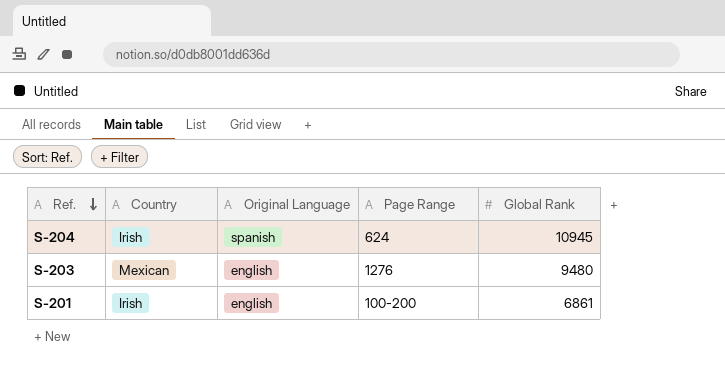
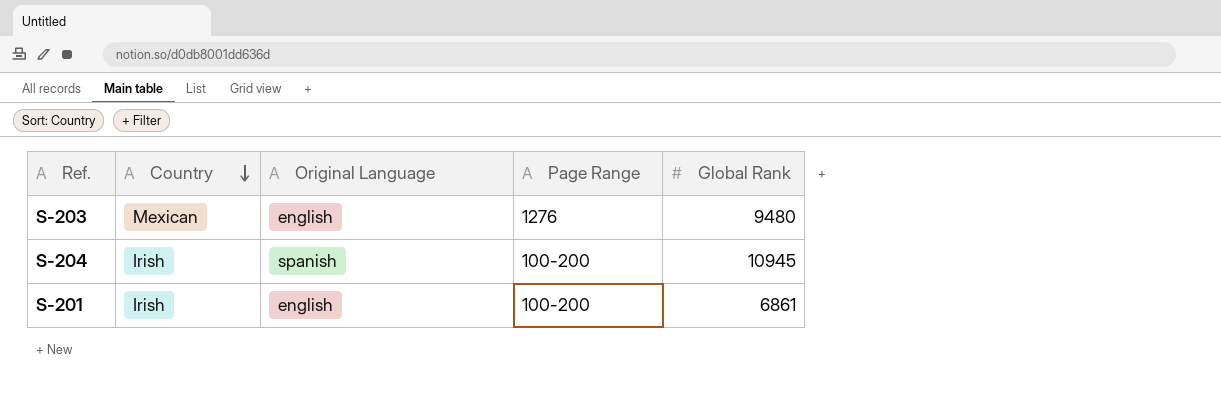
row order: Ref. descending -> Country descending
S-204 | Page Range: 624 -> 100-200

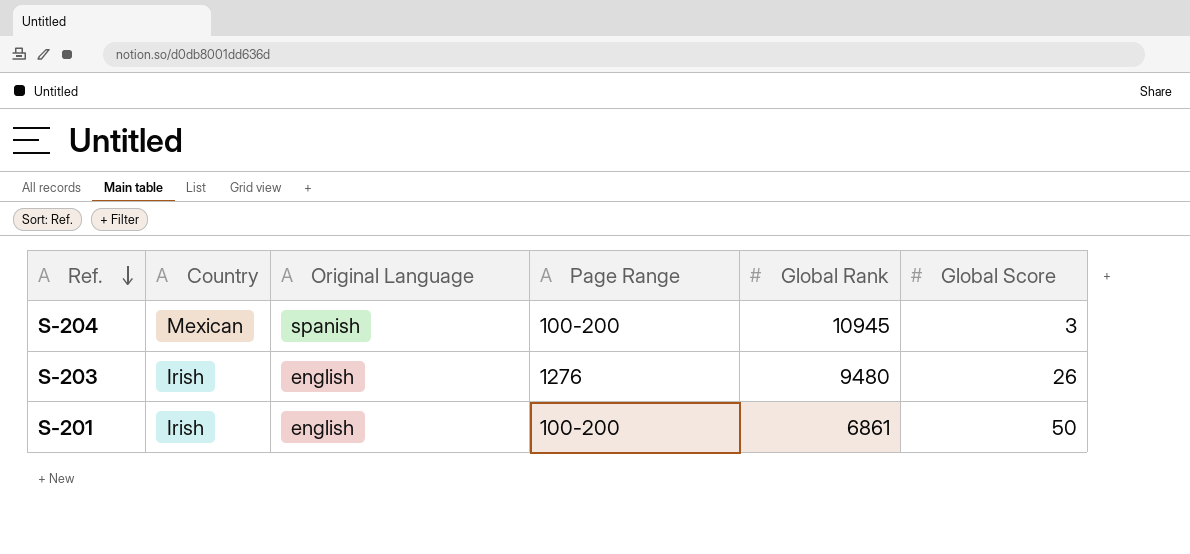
row order: Country descending -> Ref. descending
column Global Score | position: none -> 6
S-204 | Country: Irish -> Mexican
S-203 | Country: Mexican -> Irish

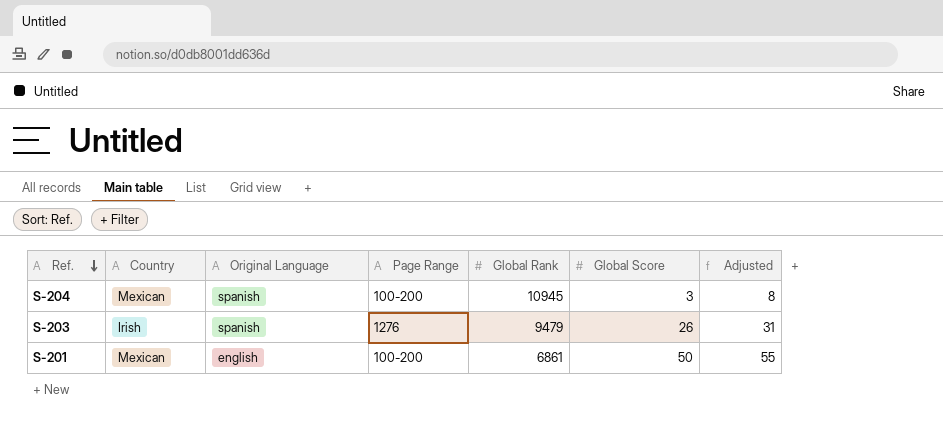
column Adjusted | formula: none -> [Global Score] + 5
S-203 | Original Language: english -> spanish
S-203 | Global Rank: 9480 -> 9479
S-201 | Country: Irish -> Mexican

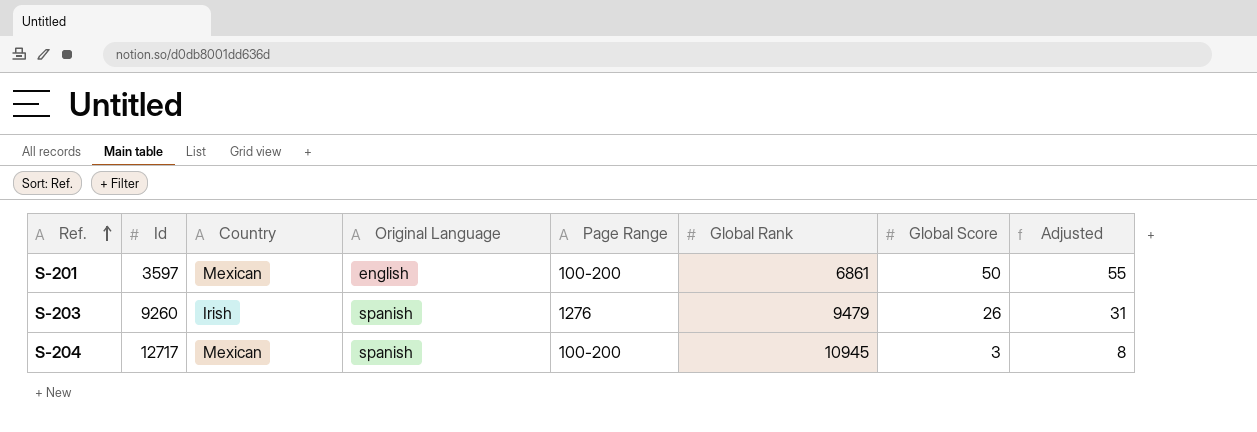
row order: Ref. descending -> Ref. ascending
column Id | position: none -> 2

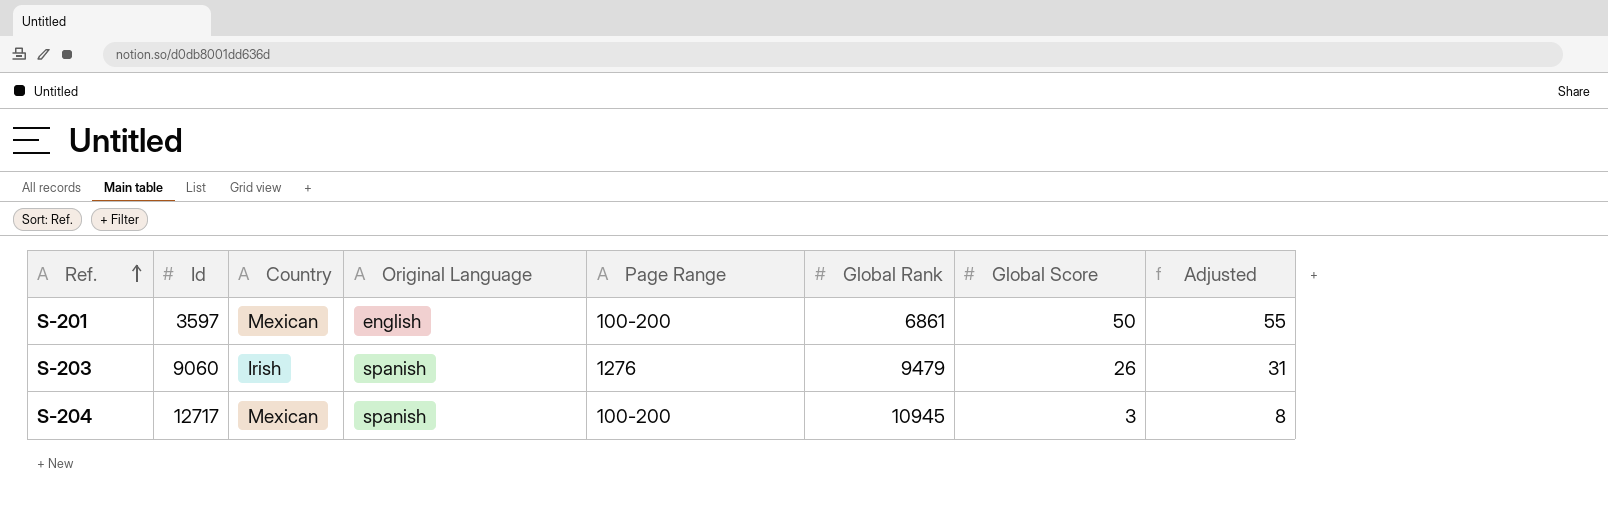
S-203 | Id: 9260 -> 9060

